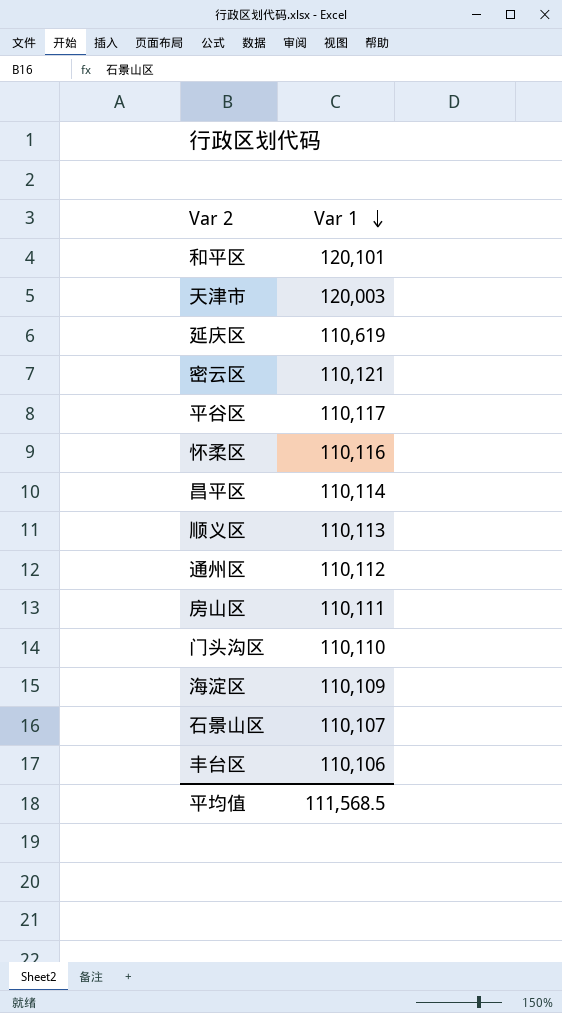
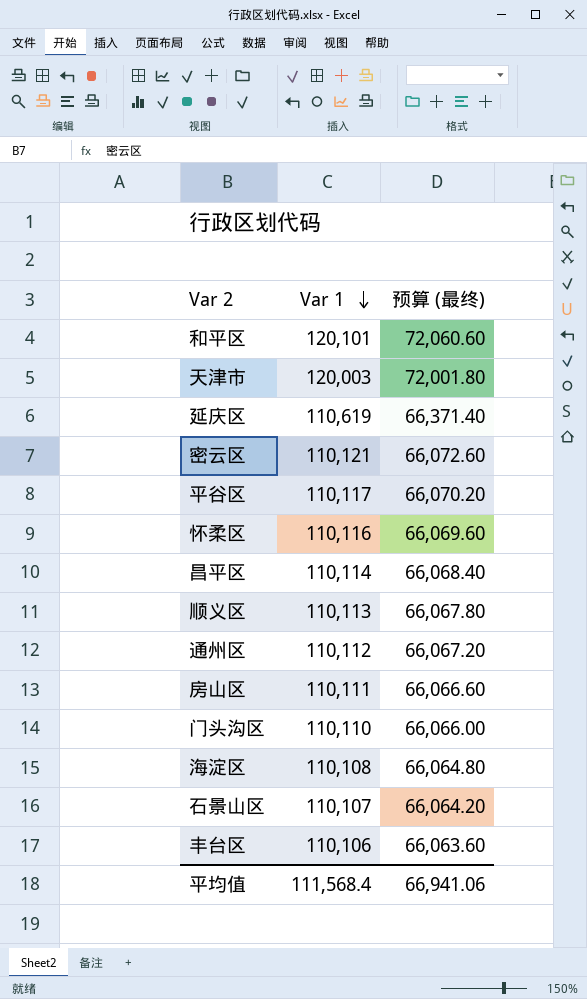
column 预算 (最终) | formula: none -> [Var 1] * 0.6
海淀区 | Var 1: 110,109 -> 110,108
平均值 | Var 1: 111,568.5 -> 111,568.4

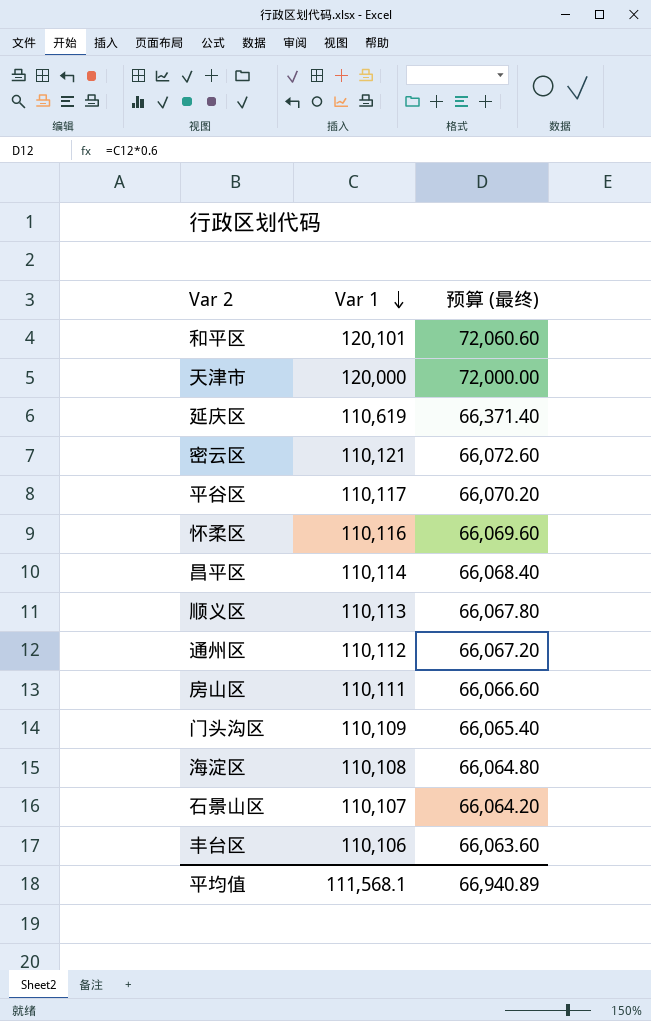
天津市 | Var 1: 120,003 -> 120,000
天津市 | 预算 (最终): 72,001.80 -> 72,000.00
门头沟区 | Var 1: 110,110 -> 110,109
门头沟区 | 预算 (最终): 66,066.00 -> 66,065.40
平均值 | Var 1: 111,568.4 -> 111,568.1
平均值 | 预算 (最终): 66,941.06 -> 66,940.89

